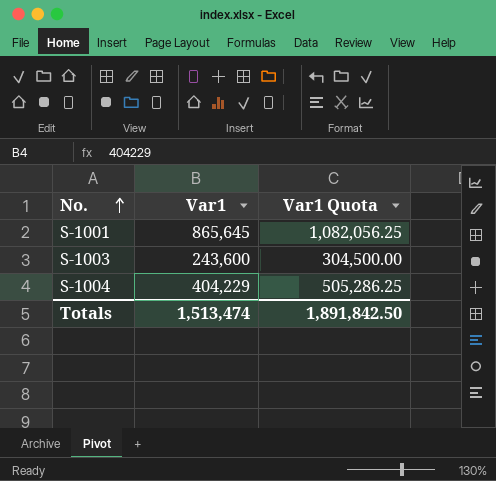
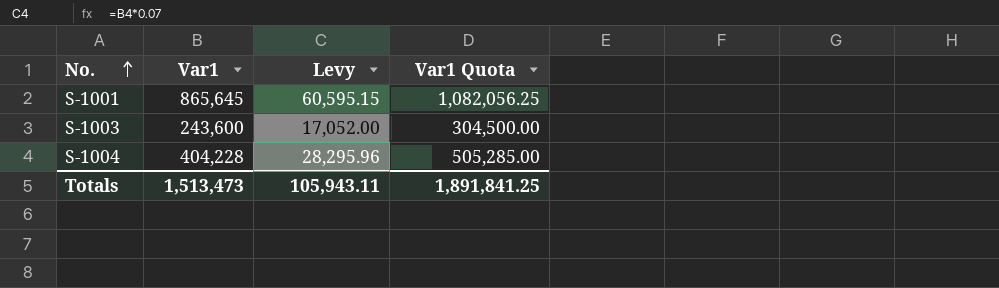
column Levy | formula: none -> [Var1] * 0.07
S-1004 | Var1: 404,229 -> 404,228
S-1004 | Var1 Quota: 505,286.25 -> 505,285.00
Totals | Var1: 1,513,474 -> 1,513,473
Totals | Var1 Quota: 1,891,842.50 -> 1,891,841.25

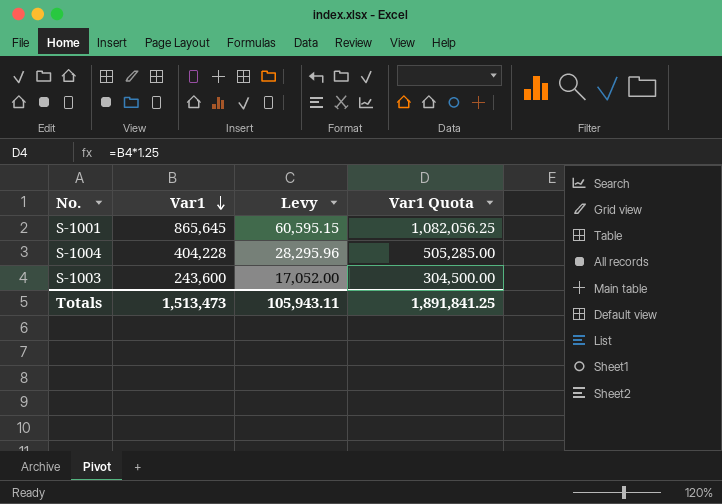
row order: No. ascending -> Var1 descending

